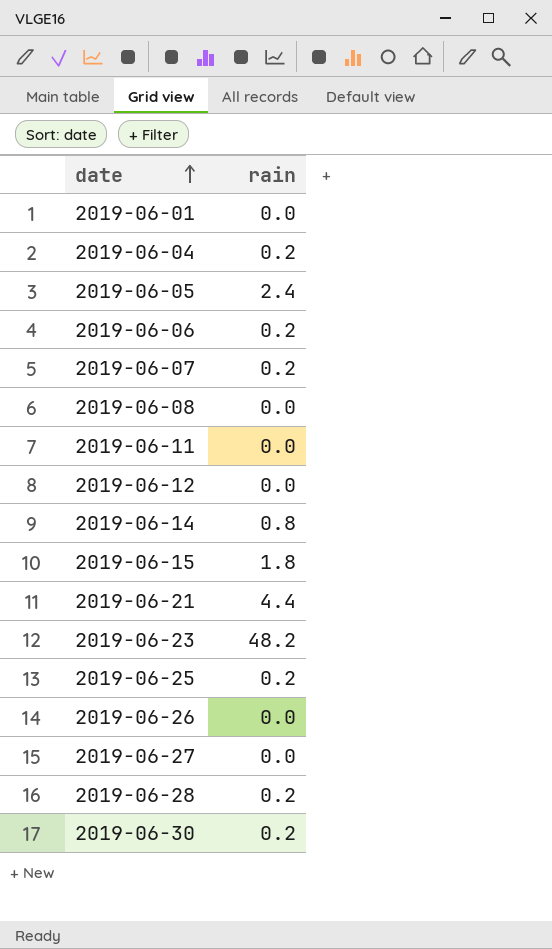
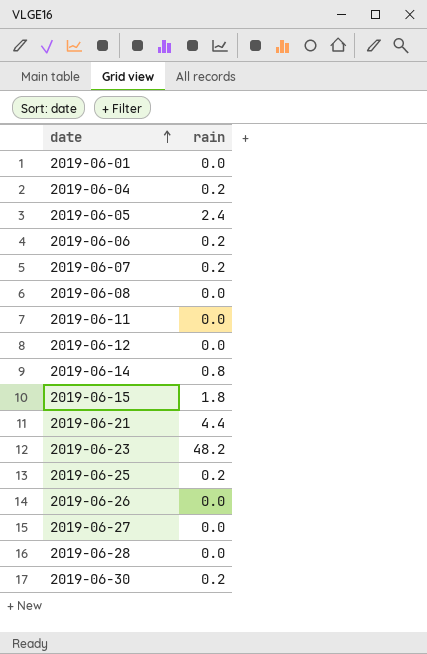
2019-06-28 | rain: 0.2 -> 0.0

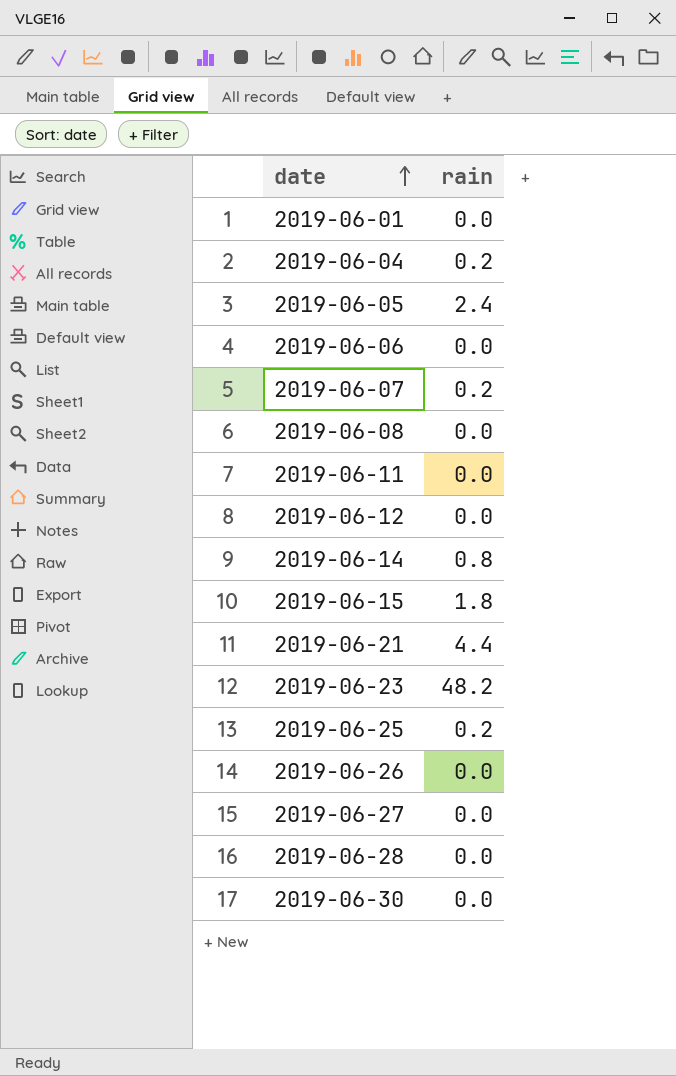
2019-06-06 | rain: 0.2 -> 0.0
2019-06-30 | rain: 0.2 -> 0.0

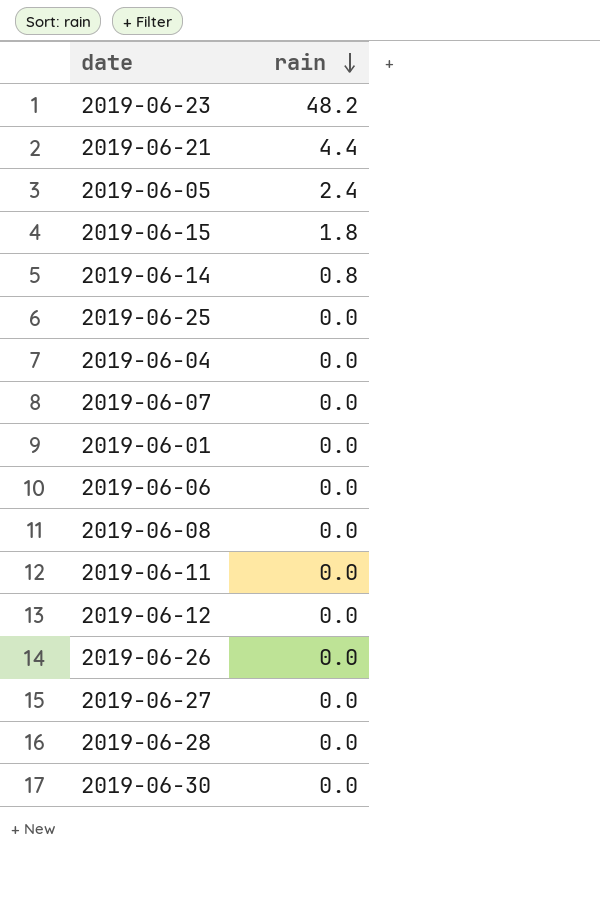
row order: date ascending -> rain descending
2019-06-25 | rain: 0.2 -> 0.0
2019-06-04 | rain: 0.2 -> 0.0
2019-06-07 | rain: 0.2 -> 0.0

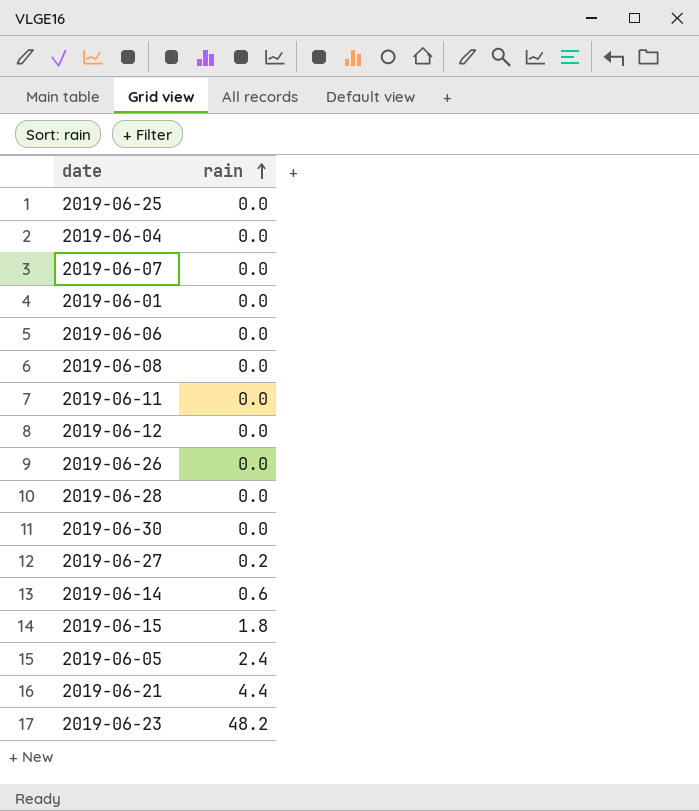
row order: rain descending -> rain ascending
2019-06-27 | rain: 0.0 -> 0.2
2019-06-14 | rain: 0.8 -> 0.6

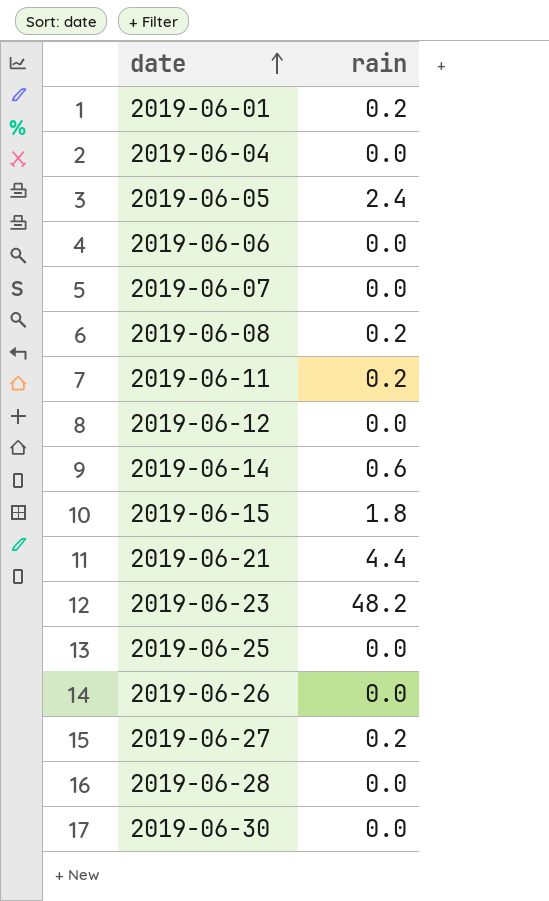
row order: rain ascending -> date ascending
2019-06-01 | rain: 0.0 -> 0.2
2019-06-08 | rain: 0.0 -> 0.2
2019-06-11 | rain: 0.0 -> 0.2

